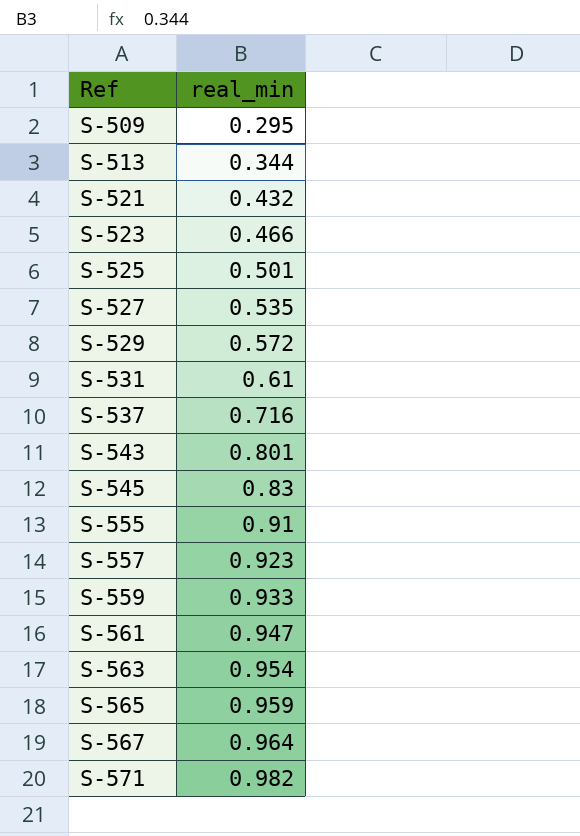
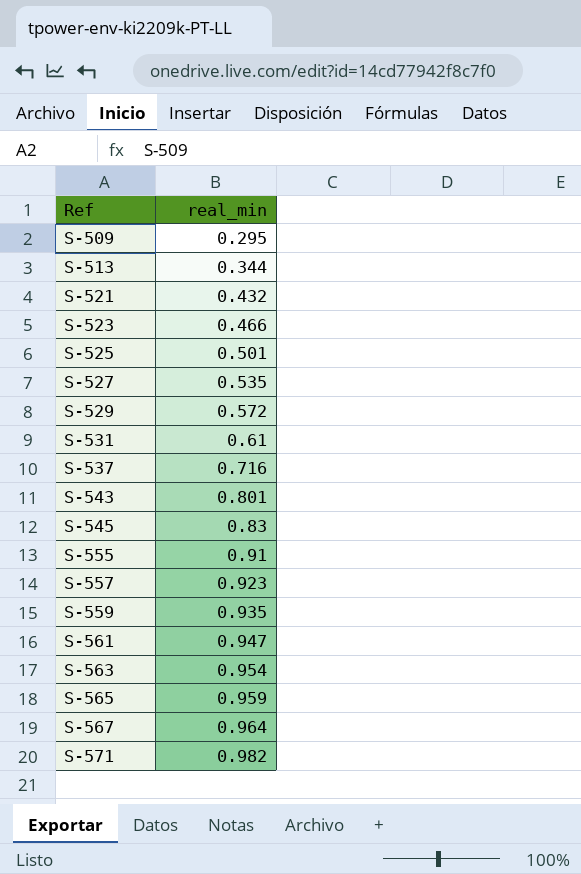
S-559 | real_min: 0.933 -> 0.935

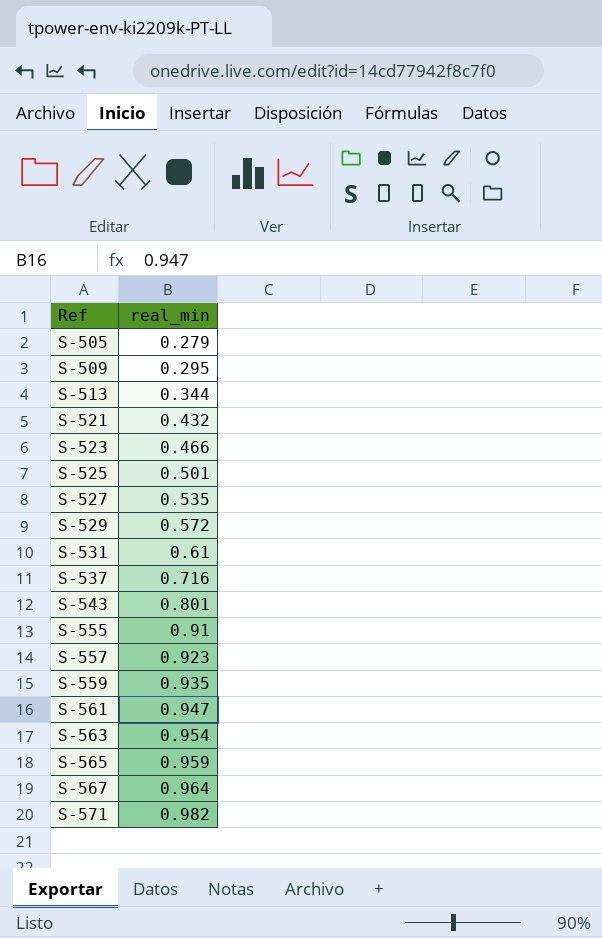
row S-545: 0.83 -> none
row S-505: none -> 0.279

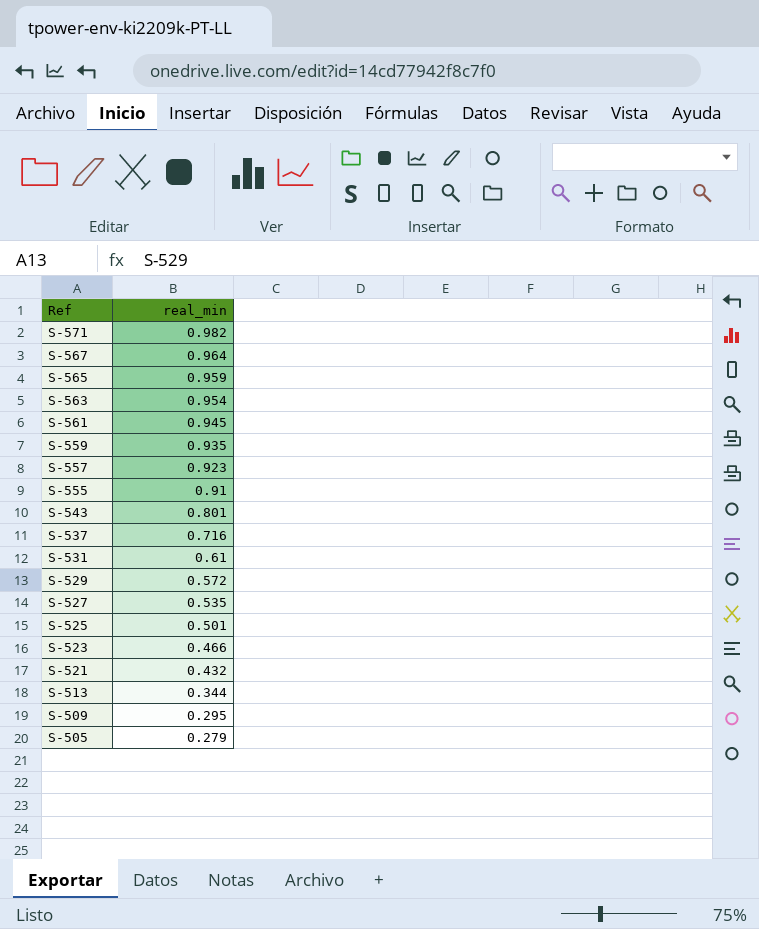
row order: Ref ascending -> Ref descending
S-561 | real_min: 0.947 -> 0.945

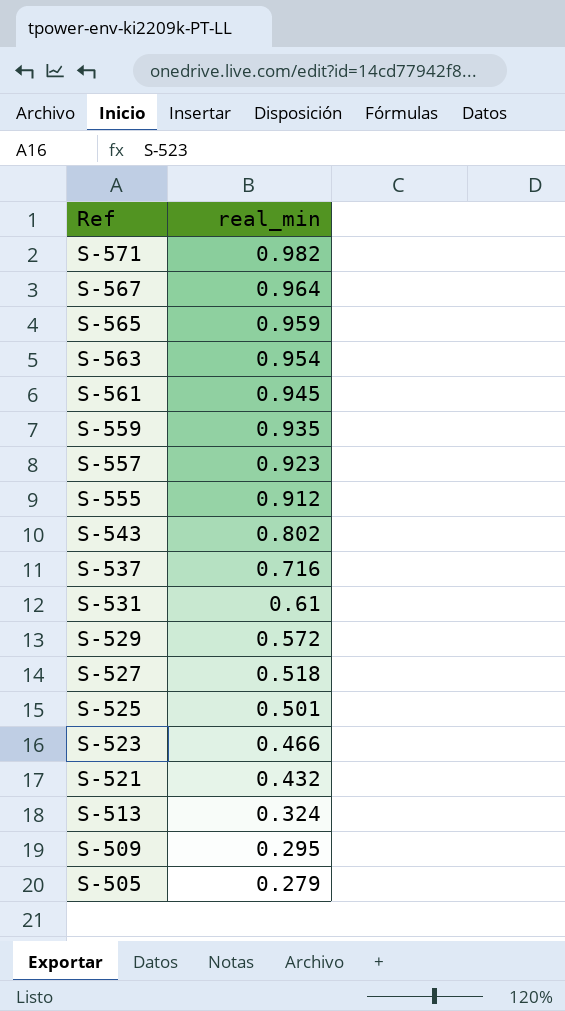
S-555 | real_min: 0.91 -> 0.912
S-543 | real_min: 0.801 -> 0.802
S-527 | real_min: 0.535 -> 0.518
S-513 | real_min: 0.344 -> 0.324

